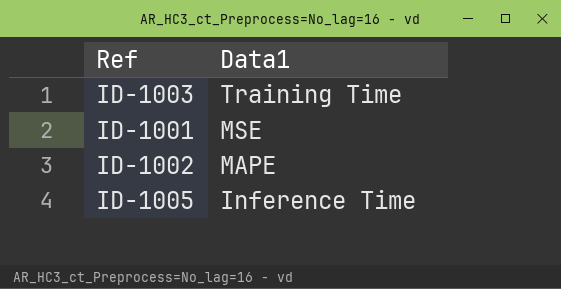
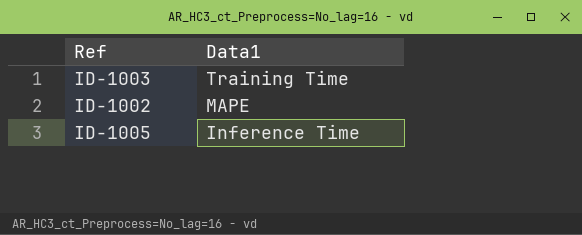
row ID-1001: MSE -> none

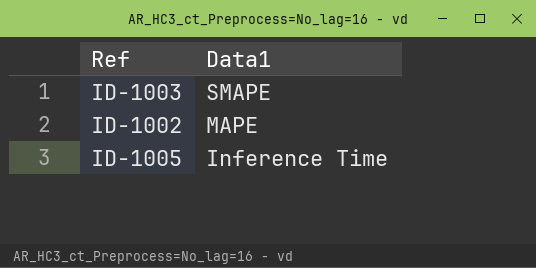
ID-1003 | Data1: Training Time -> SMAPE

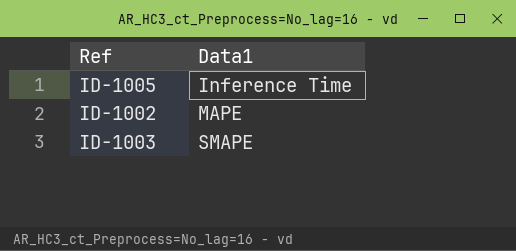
row order: Data1 descending -> Data1 ascending

